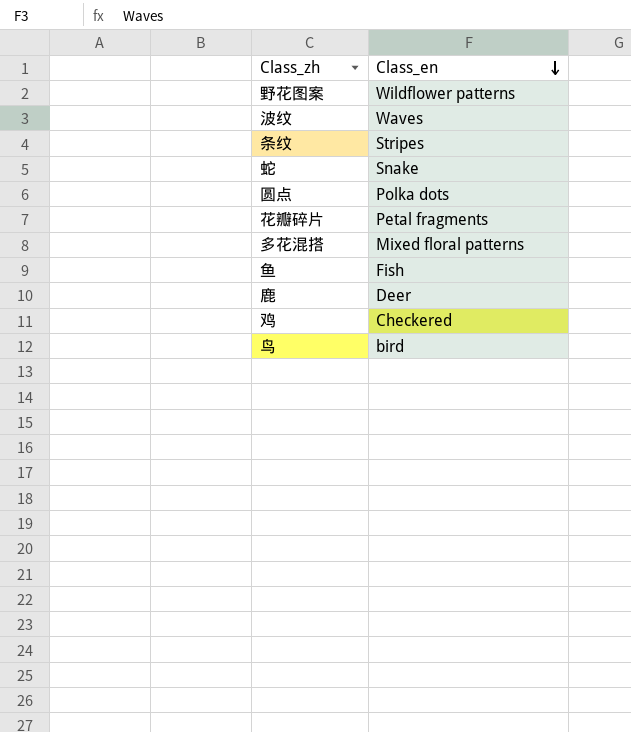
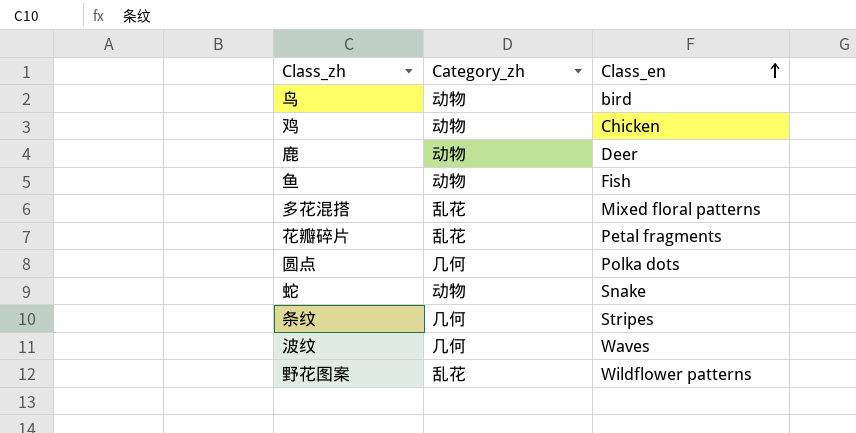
row order: Class_en descending -> Class_en ascending
column Category_zh | position: none -> 2
鸡 | Class_en: Checkered -> Chicken

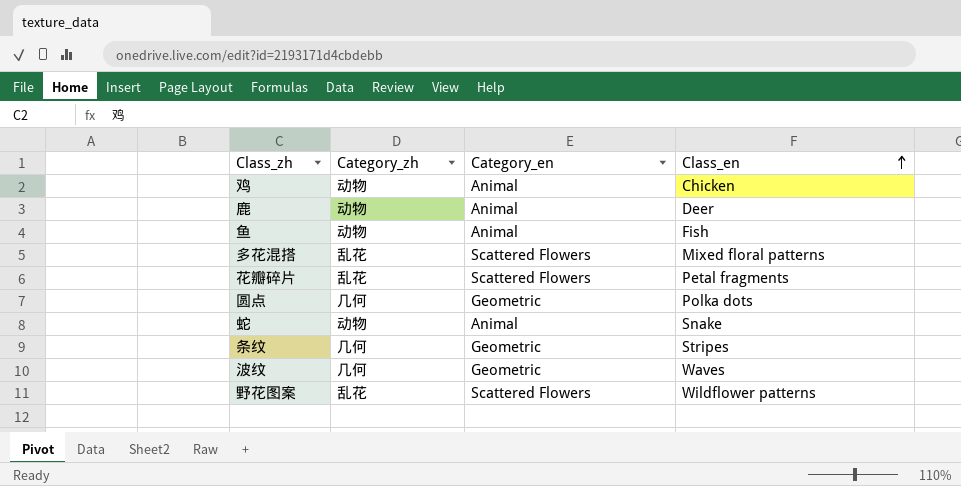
column Category_en | position: none -> 3
row 鸟: 动物 | bird -> none

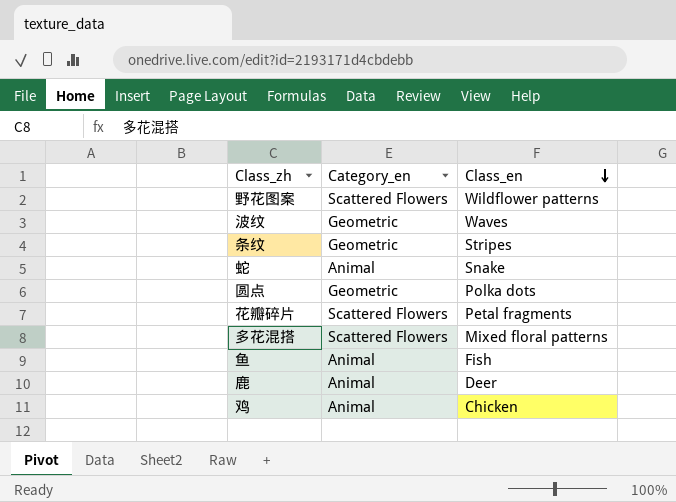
row order: Class_en ascending -> Class_en descending
column Category_zh | position: 2 -> none

